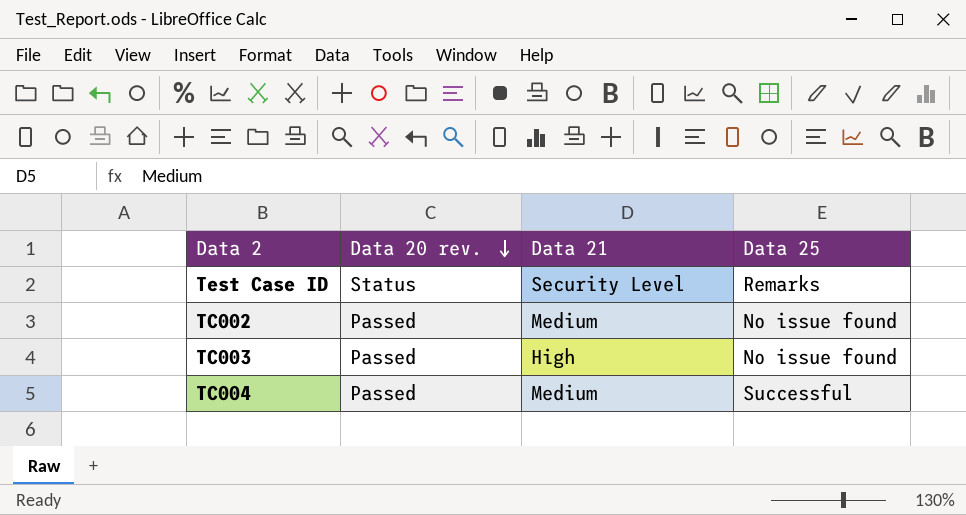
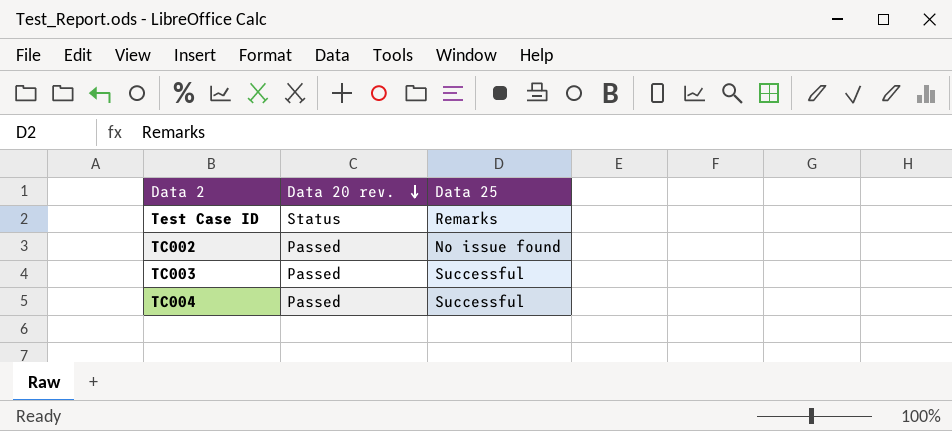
column Data 21 | position: 3 -> none
TC003 | Data 25: No issue found -> Successful

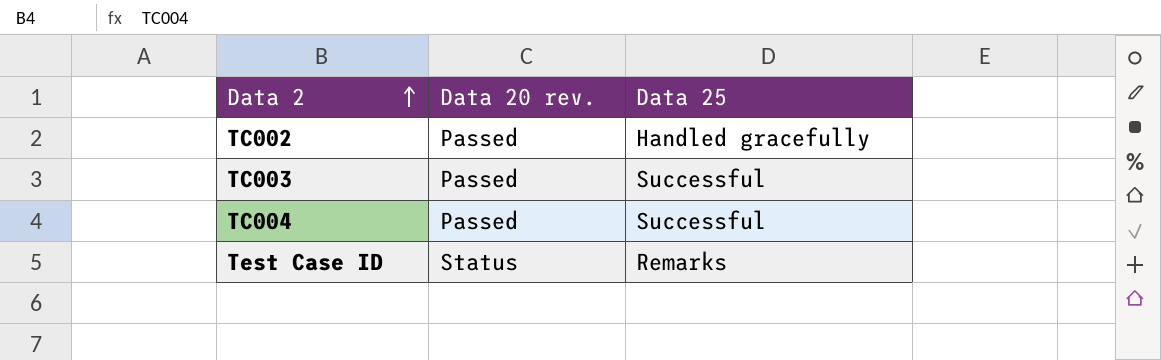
row order: Data 20 rev. descending -> Data 2 ascending
TC002 | Data 25: No issue found -> Handled gracefully

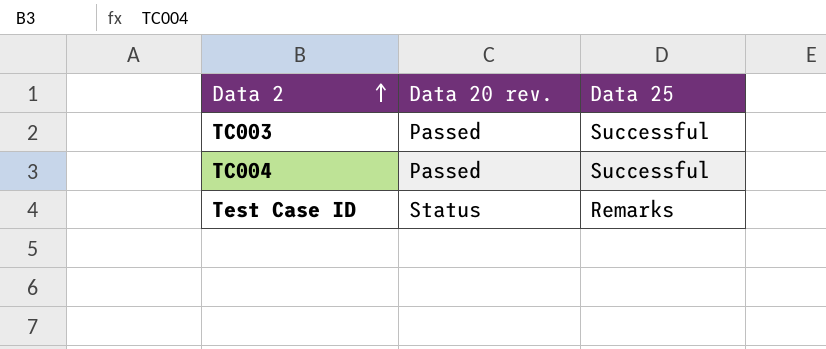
row TC002: Passed | Handled gracefully -> none

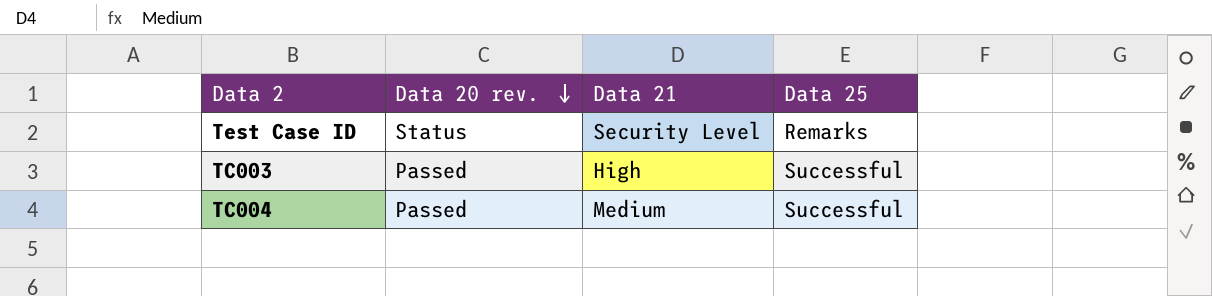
row order: Data 2 ascending -> Data 20 rev. descending
column Data 21 | position: none -> 3

